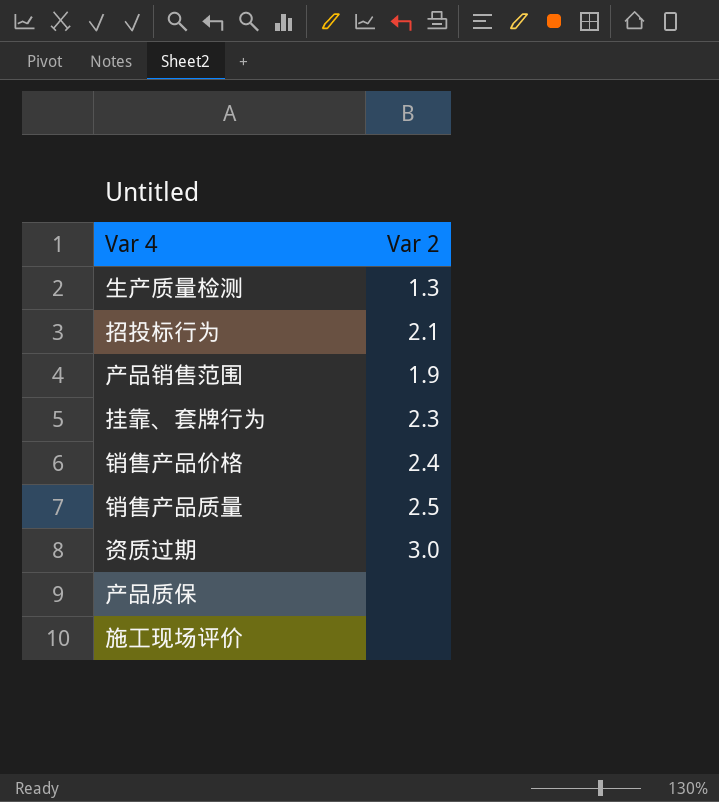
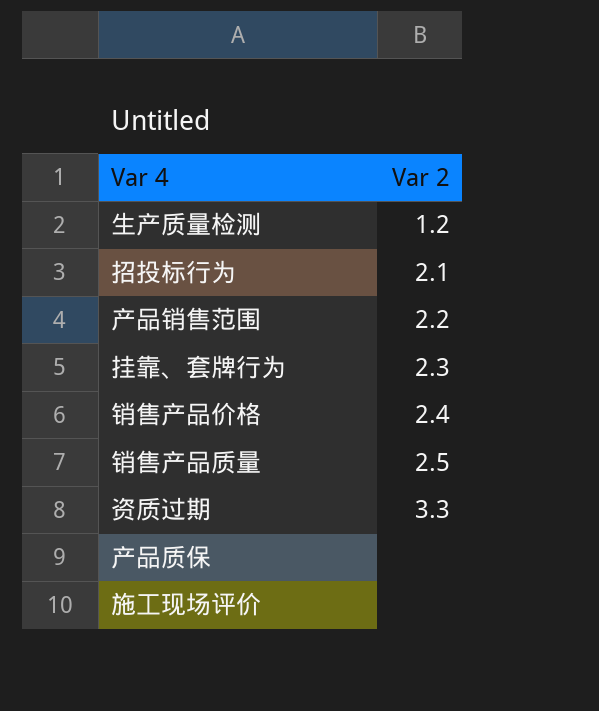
生产质量检测 | Var 2: 1.3 -> 1.2
产品销售范围 | Var 2: 1.9 -> 2.2
资质过期 | Var 2: 3.0 -> 3.3

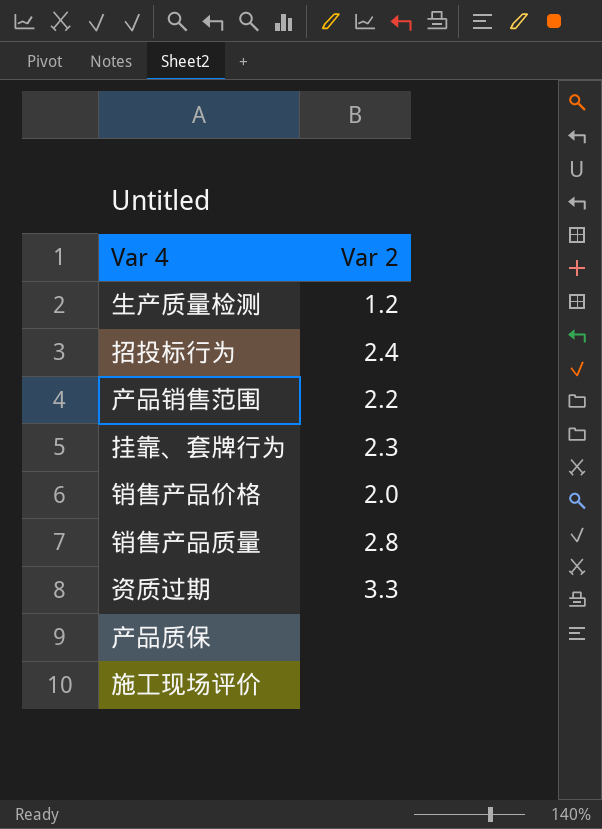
招投标行为 | Var 2: 2.1 -> 2.4
销售产品价格 | Var 2: 2.4 -> 2.0
销售产品质量 | Var 2: 2.5 -> 2.8

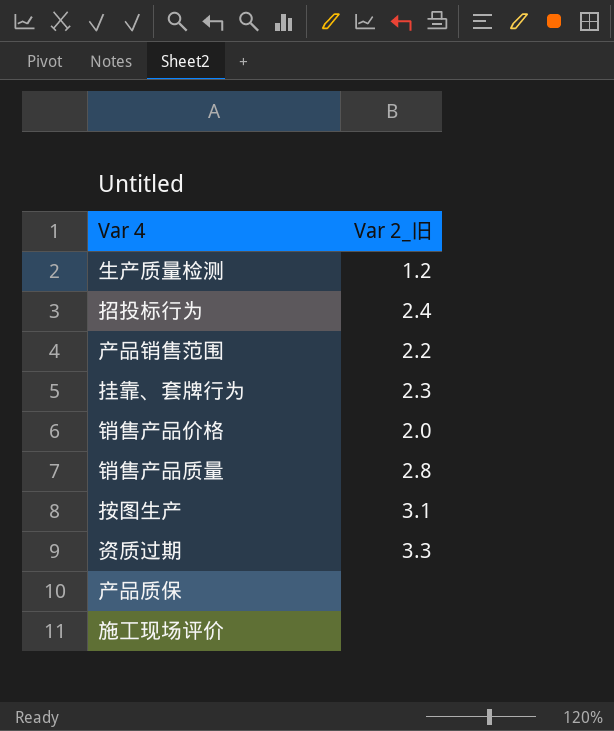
column name: Var 2 -> Var 2_旧
row 按图生产: none -> 3.1

